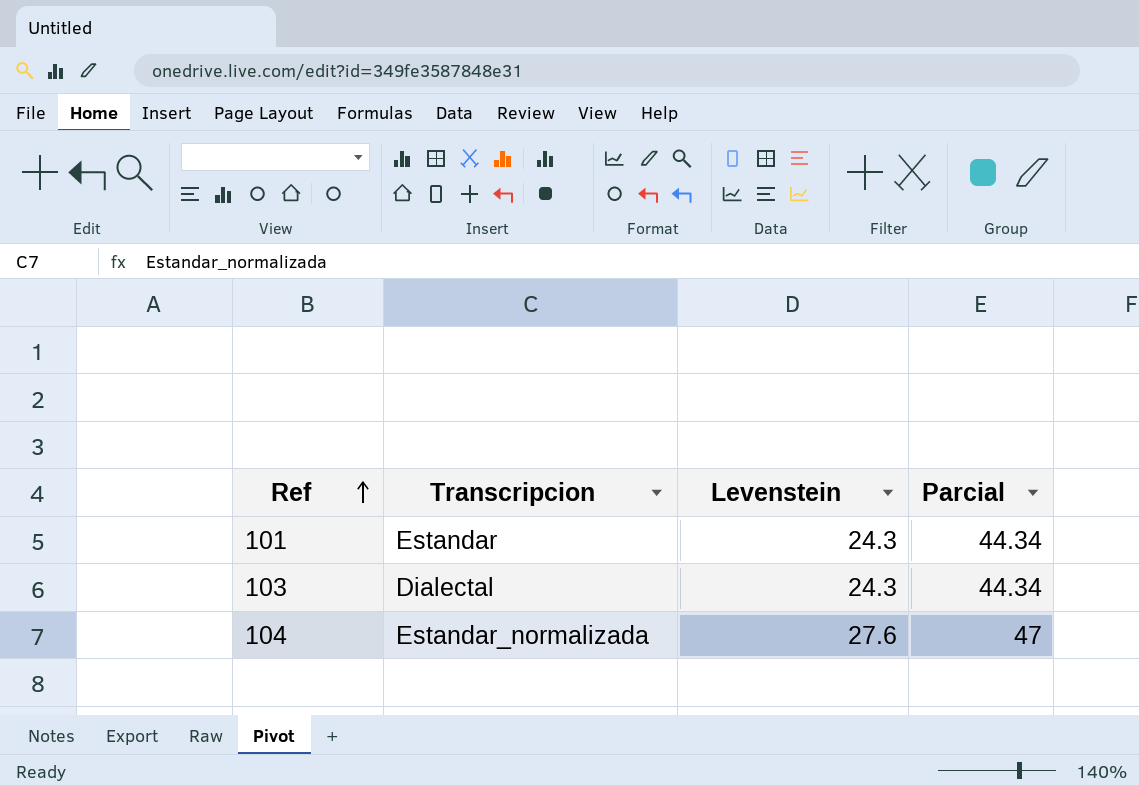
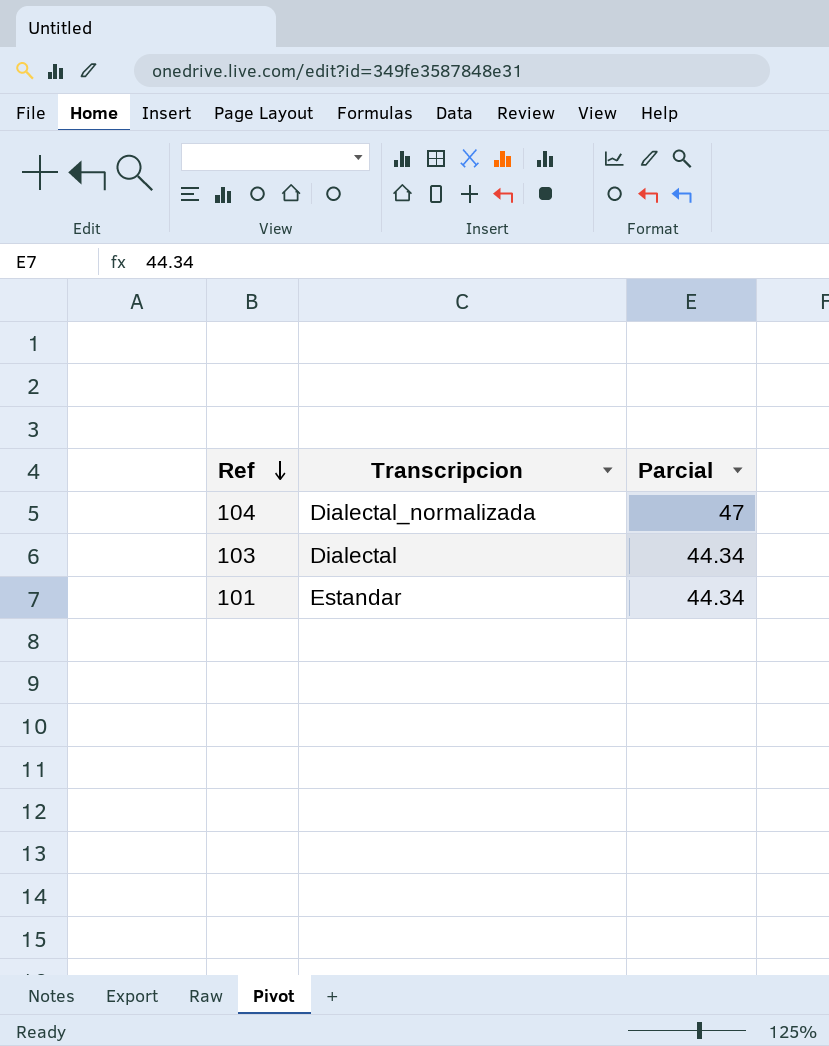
row order: Ref ascending -> Ref descending
column Levenstein | position: 3 -> none
104 | Transcripcion: Estandar_normalizada -> Dialectal_normalizada

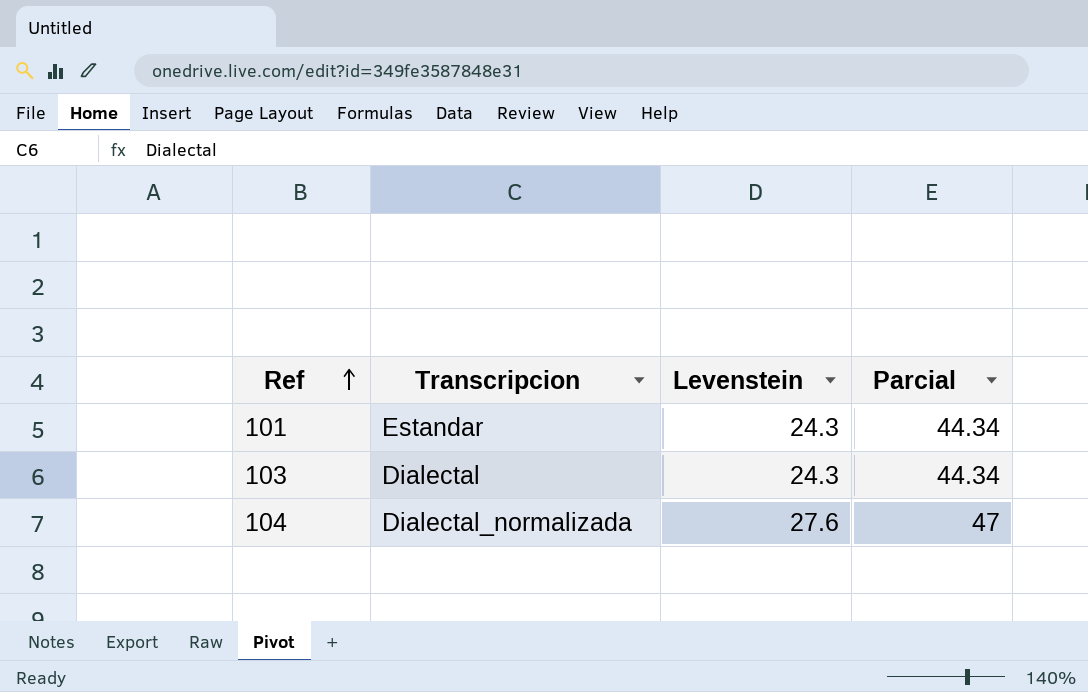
row order: Ref descending -> Ref ascending
column Levenstein | position: none -> 3

